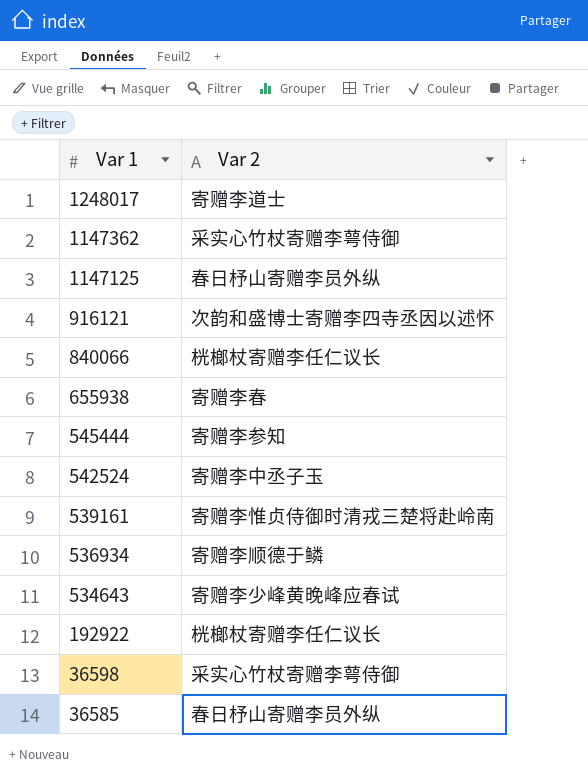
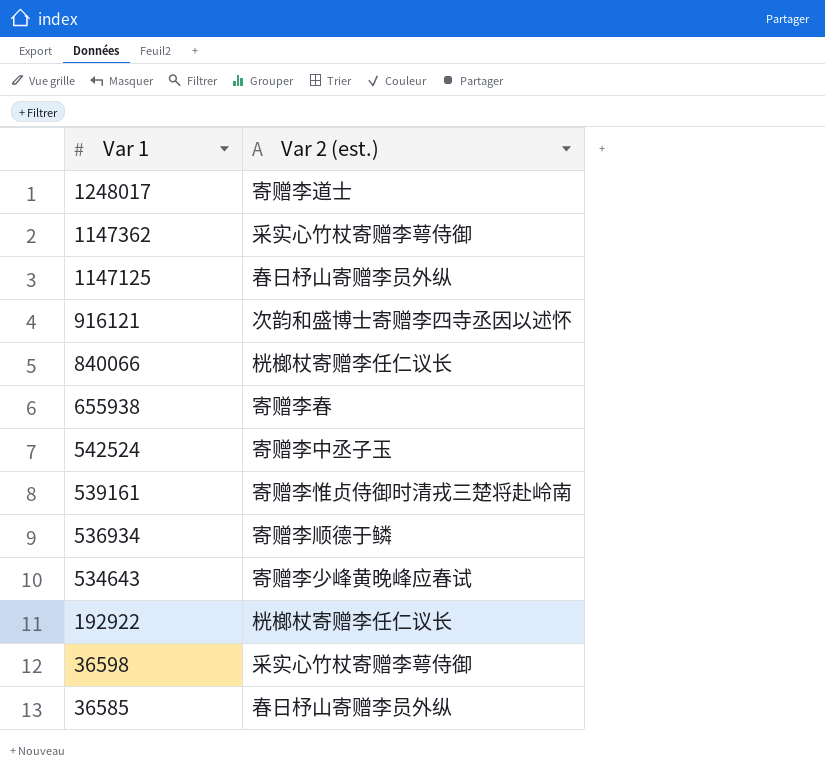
column name: Var 2 -> Var 2 (est.)
row 545444: 寄赠李参知 -> none

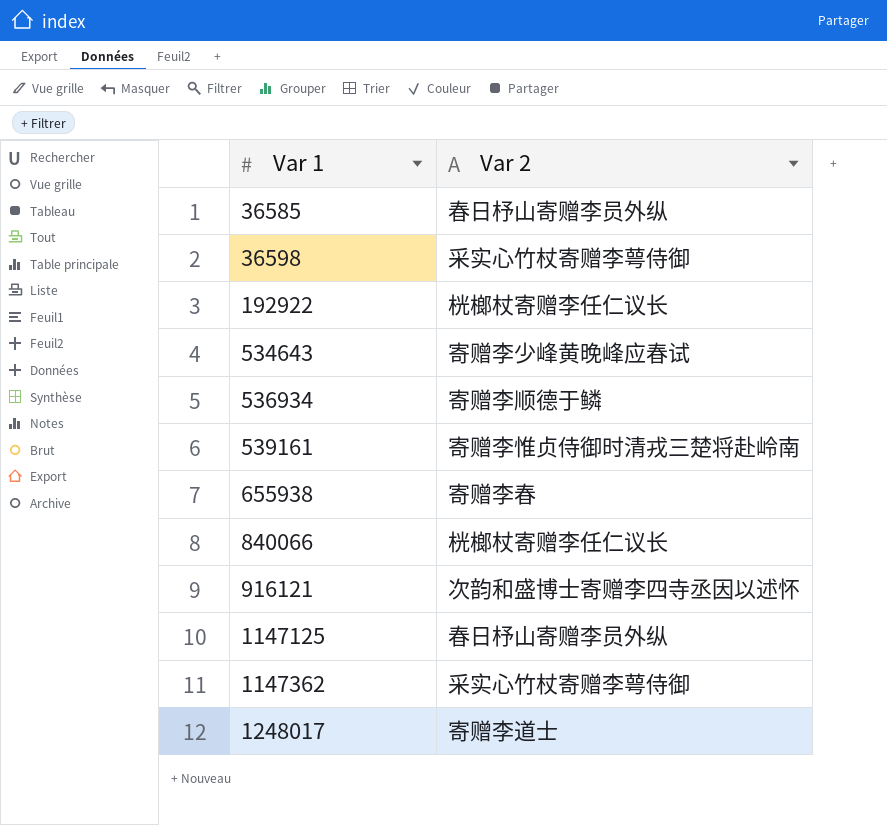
row order: Var 1 descending -> Var 1 ascending
column name: Var 2 (est.) -> Var 2
row 542524: 寄赠李中丞子玉 -> none

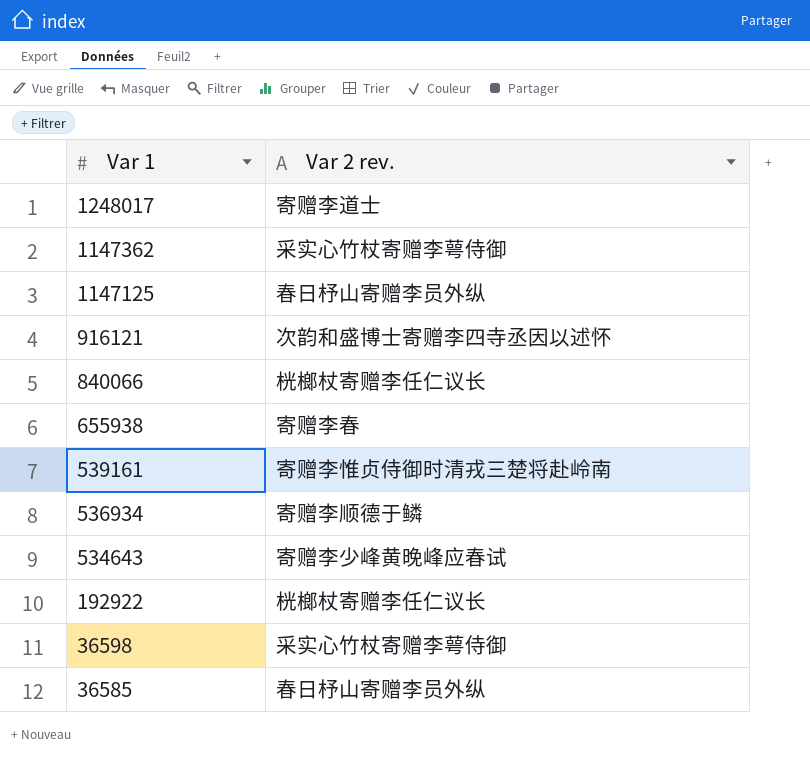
row order: Var 1 ascending -> Var 1 descending
column name: Var 2 -> Var 2 rev.

